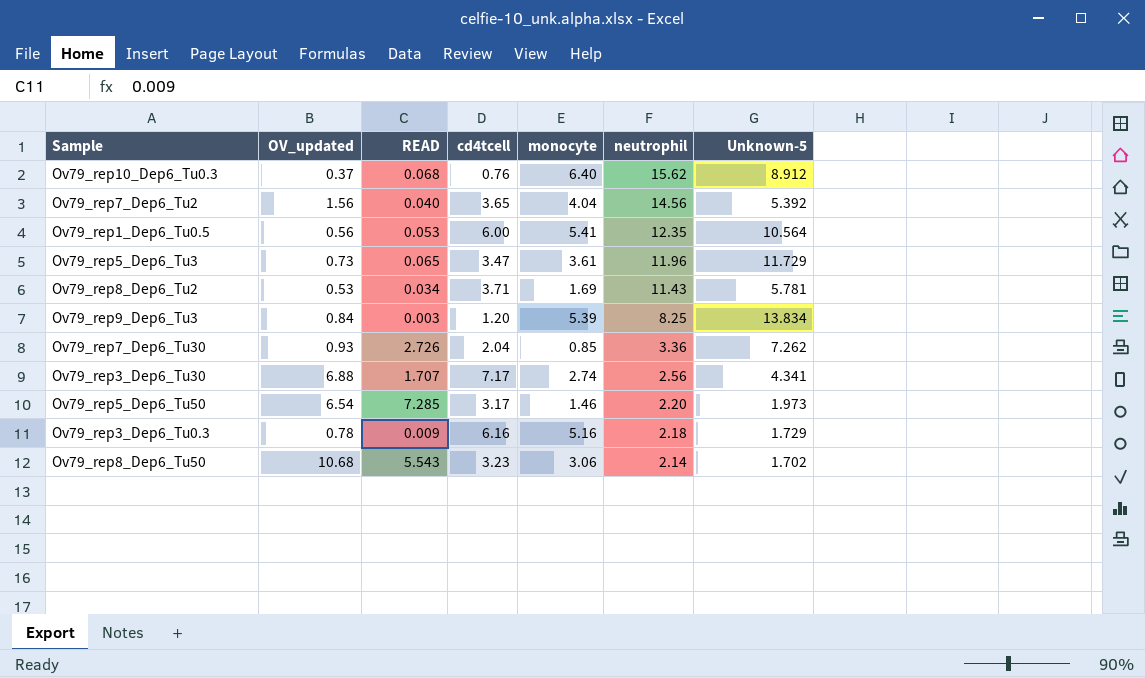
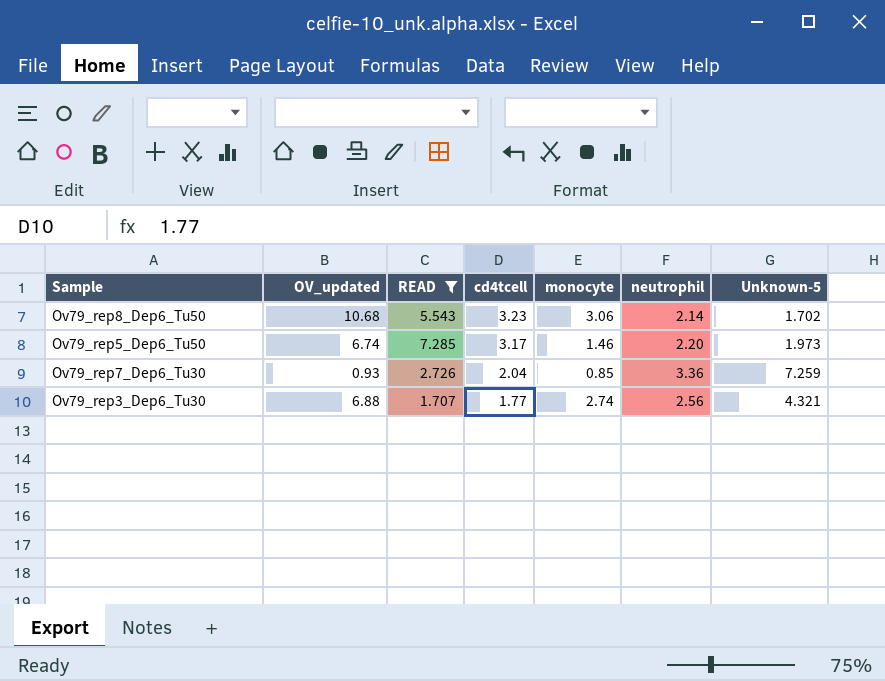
filter: none -> READ >= 1.707
row order: neutrophil descending -> cd4tcell descending
Ov79_rep5_Dep6_Tu50 | OV_updated: 6.54 -> 6.74
Ov79_rep7_Dep6_Tu30 | Unknown-5: 7.262 -> 7.259
Ov79_rep3_Dep6_Tu30 | cd4tcell: 7.17 -> 1.77
Ov79_rep3_Dep6_Tu30 | Unknown-5: 4.341 -> 4.321

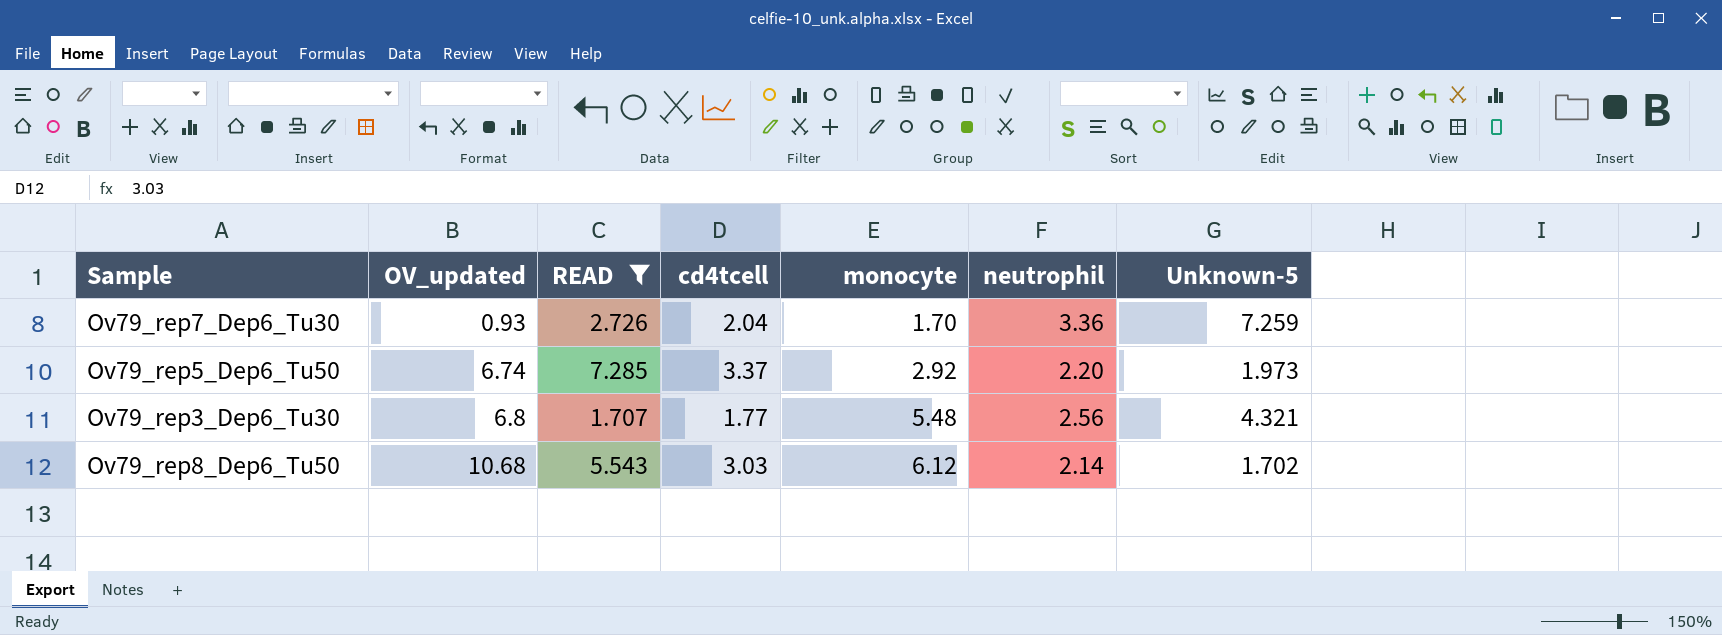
row order: cd4tcell descending -> OV_updated ascending
Ov79_rep7_Dep6_Tu30 | monocyte: 0.85 -> 1.70
Ov79_rep5_Dep6_Tu50 | cd4tcell: 3.17 -> 3.37
Ov79_rep5_Dep6_Tu50 | monocyte: 1.46 -> 2.92
Ov79_rep3_Dep6_Tu30 | OV_updated: 6.88 -> 6.8
Ov79_rep3_Dep6_Tu30 | monocyte: 2.74 -> 5.48
Ov79_rep8_Dep6_Tu50 | cd4tcell: 3.23 -> 3.03
Ov79_rep8_Dep6_Tu50 | monocyte: 3.06 -> 6.12

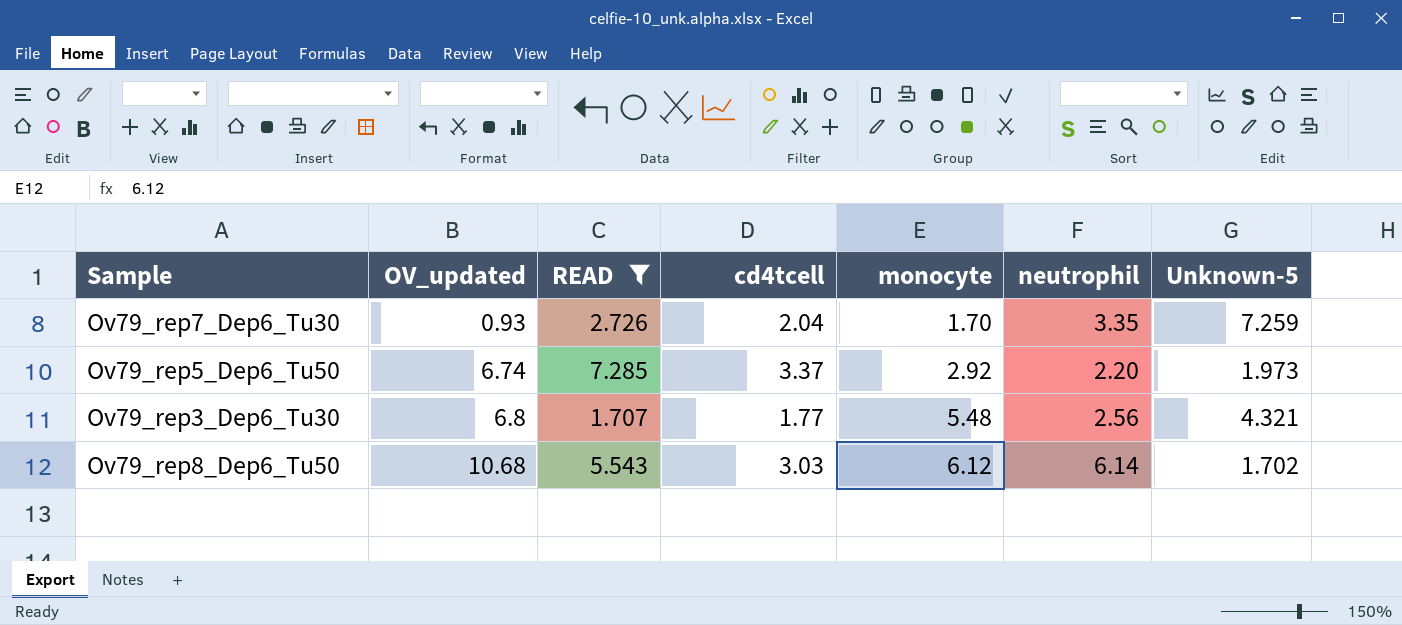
Ov79_rep7_Dep6_Tu30 | neutrophil: 3.36 -> 3.35
Ov79_rep8_Dep6_Tu50 | neutrophil: 2.14 -> 6.14

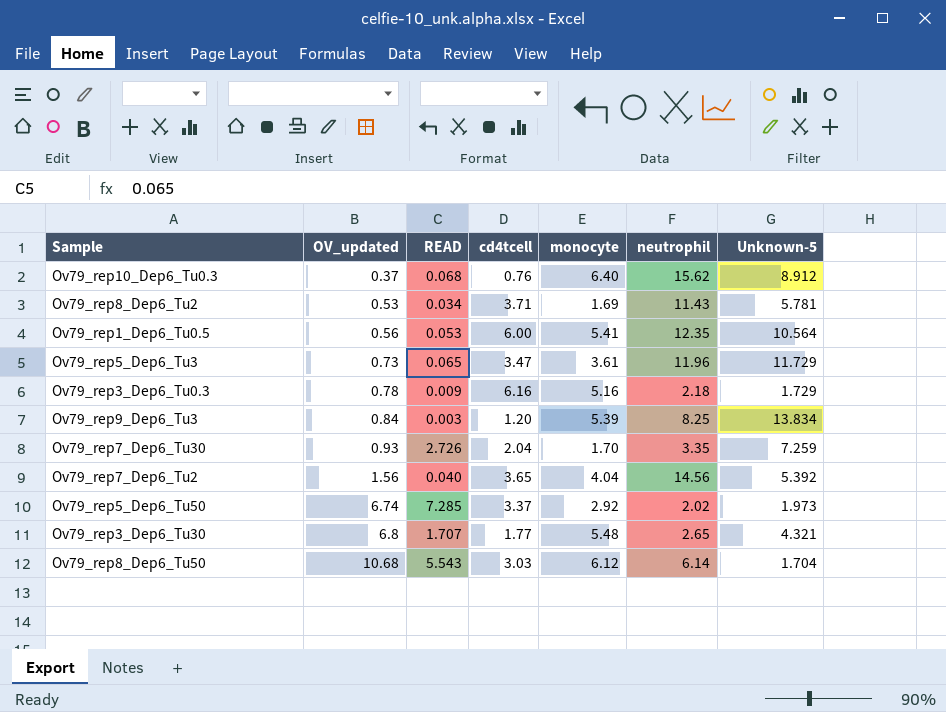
filter: READ >= 1.707 -> none
Ov79_rep5_Dep6_Tu50 | neutrophil: 2.20 -> 2.02
Ov79_rep3_Dep6_Tu30 | neutrophil: 2.56 -> 2.65
Ov79_rep8_Dep6_Tu50 | Unknown-5: 1.702 -> 1.704

